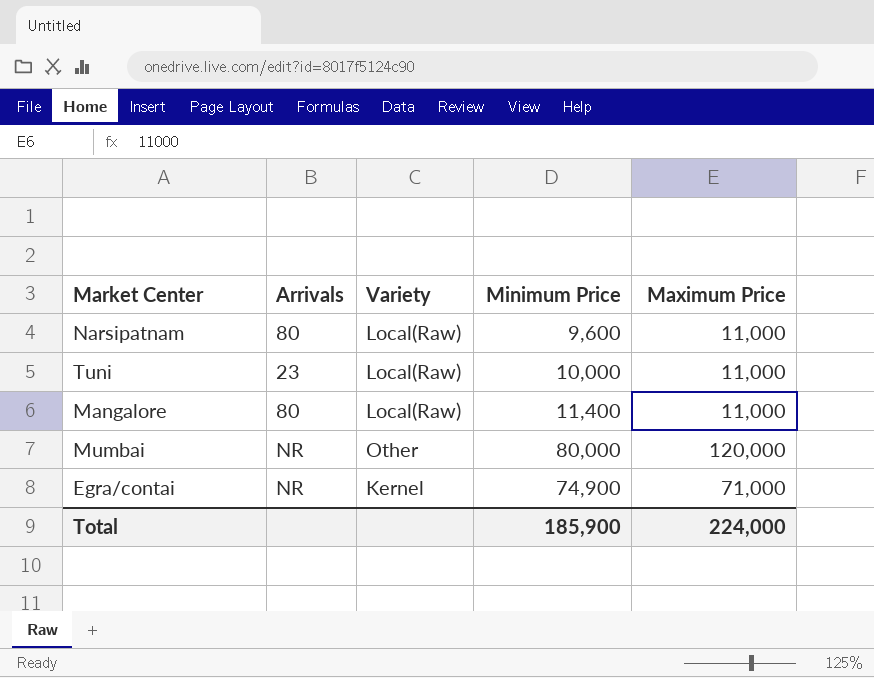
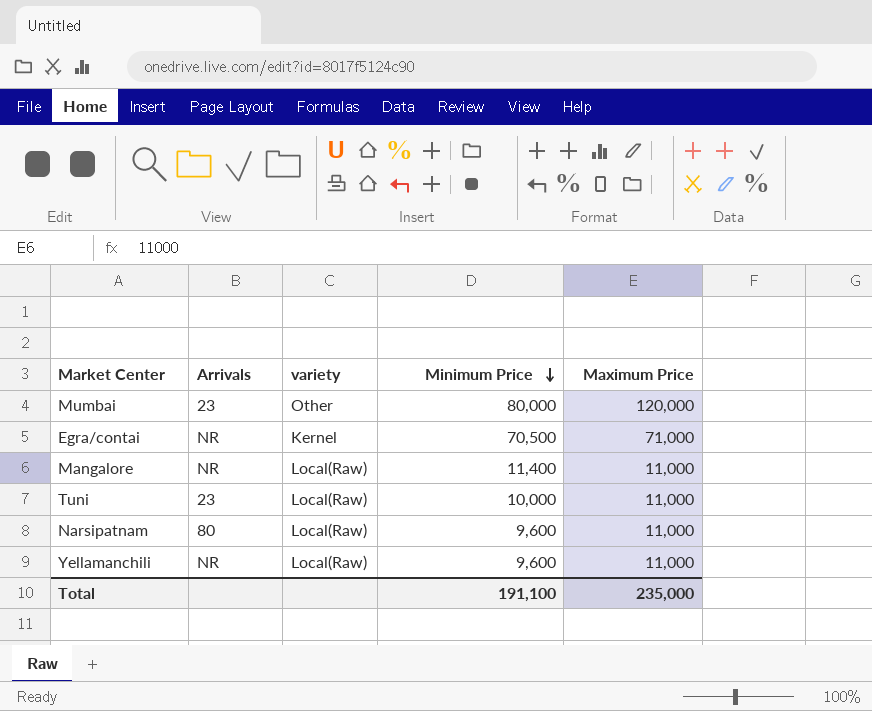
row order: none -> Minimum Price descending
column name: Variety -> variety
Mumbai | Arrivals: NR -> 23
Egra/contai | Minimum Price: 74,900 -> 70,500
Mangalore | Arrivals: 80 -> NR
row Yellamanchili: none -> NR | Local(Raw) | 9,600 | 11,000
Total | Minimum Price: 185,900 -> 191,100
Total | Maximum Price: 224,000 -> 235,000

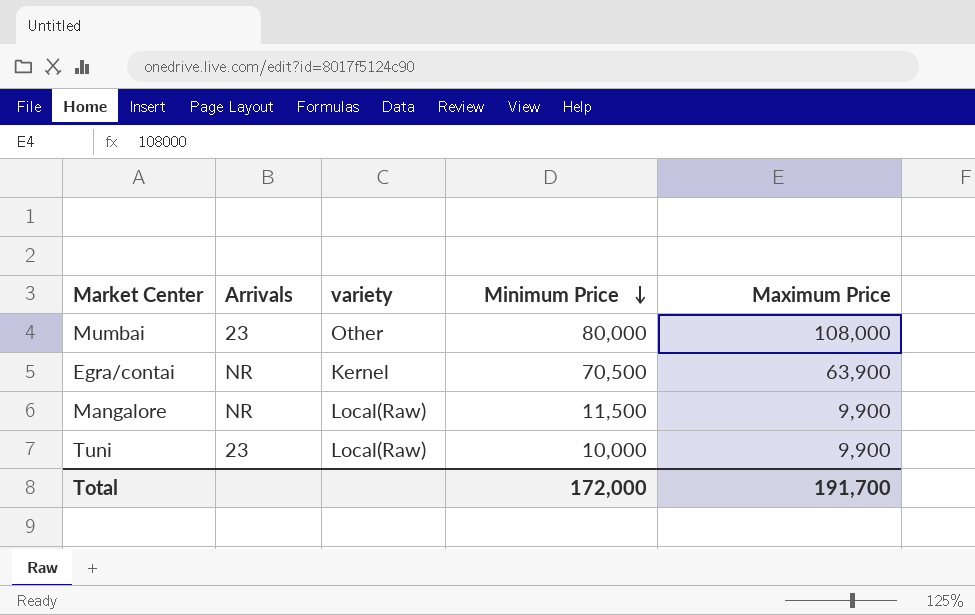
row Narsipatnam: 80 | Local(Raw) | 9,600 | 11,000 -> none
row Yellamanchili: NR | Local(Raw) | 9,600 | 11,000 -> none
Mumbai | Maximum Price: 120,000 -> 108,000
Egra/contai | Maximum Price: 71,000 -> 63,900
Mangalore | Minimum Price: 11,400 -> 11,500
Mangalore | Maximum Price: 11,000 -> 9,900
Tuni | Maximum Price: 11,000 -> 9,900
Total | Minimum Price: 191,100 -> 172,000
Total | Maximum Price: 235,000 -> 191,700

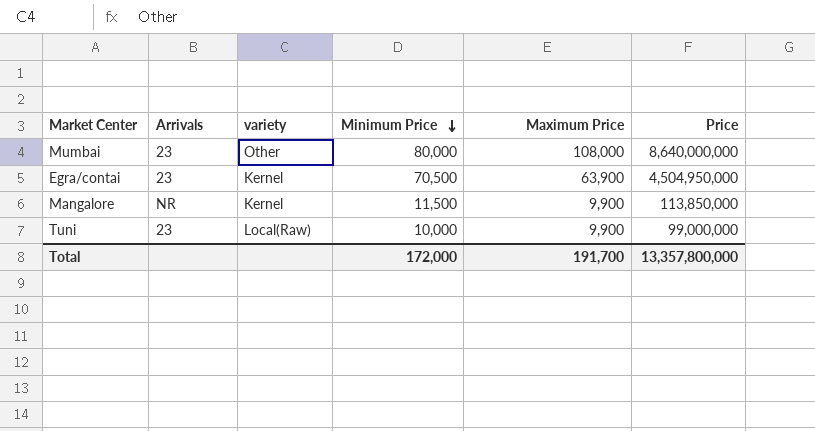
column Price | formula: none -> [Minimum Price] * [Maximum Price]
Egra/contai | Arrivals: NR -> 23
Mangalore | variety: Local(Raw) -> Kernel

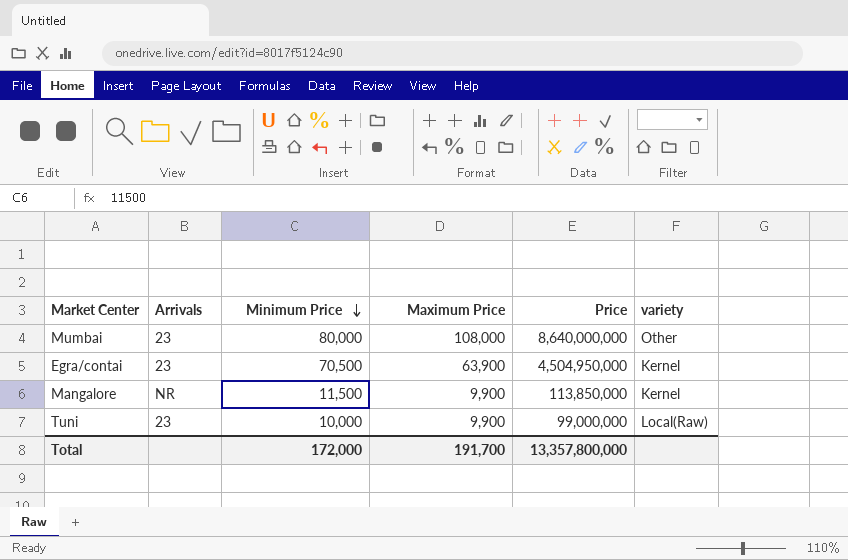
column variety | position: 3 -> 6

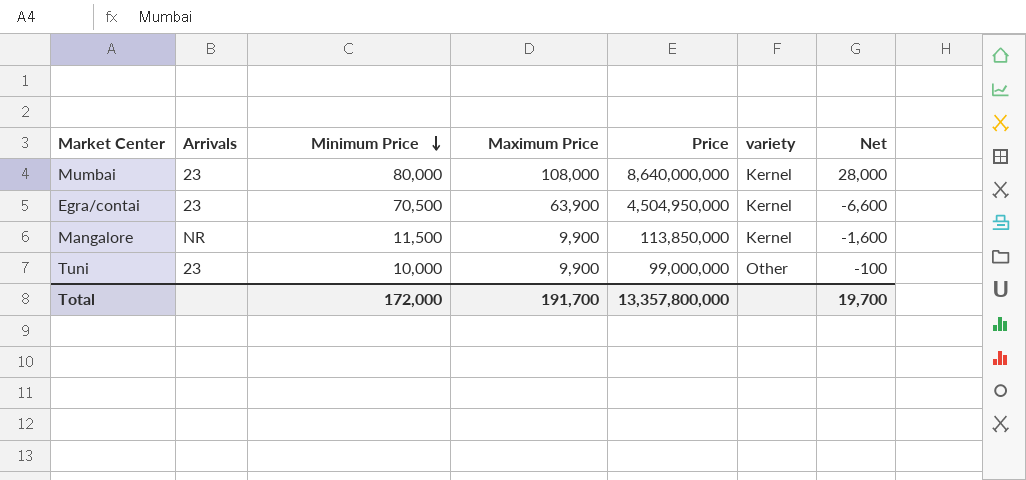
column Net | formula: none -> [Maximum Price] - [Minimum Price]
Mumbai | variety: Other -> Kernel
Tuni | variety: Local(Raw) -> Other

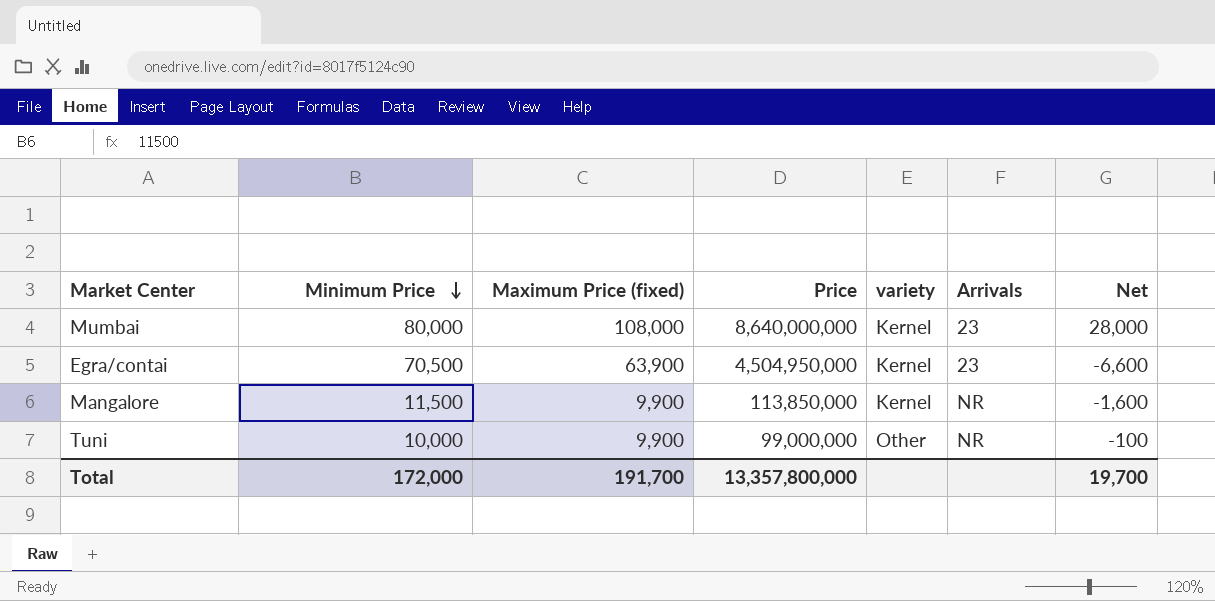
column name: Maximum Price -> Maximum Price (fixed)
column Arrivals | position: 2 -> 6
Tuni | Arrivals: 23 -> NR

